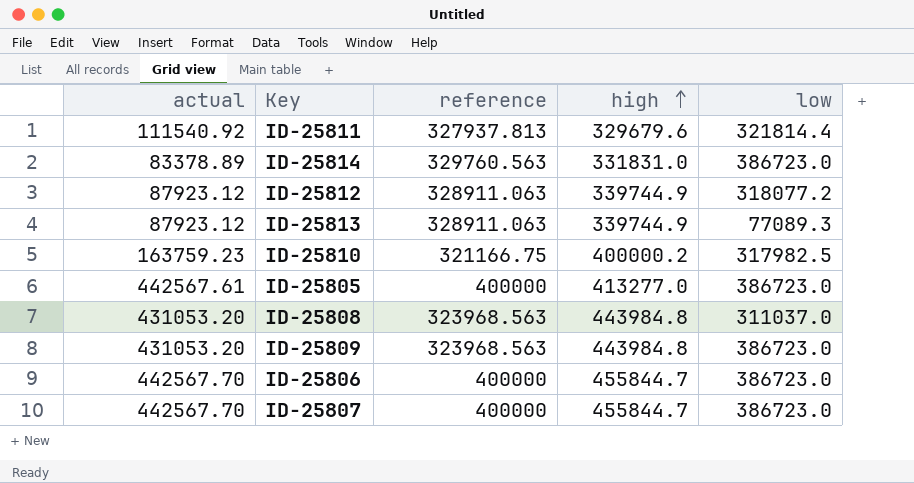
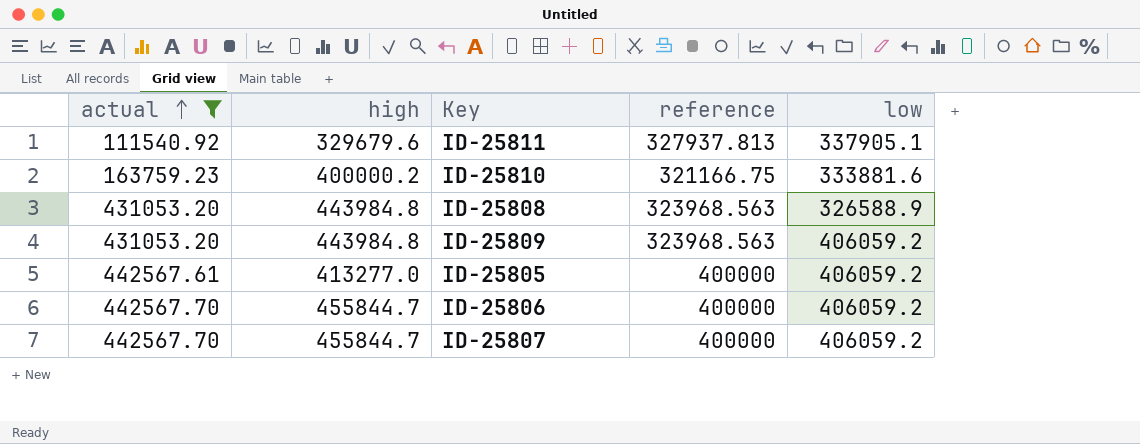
filter: none -> actual >= 111540.92
row order: high ascending -> actual ascending
column high | position: 4 -> 2
ID-25811 | low: 321814.4 -> 337905.1
ID-25810 | low: 317982.5 -> 333881.6
ID-25808 | low: 311037.0 -> 326588.9
ID-25809 | low: 386723.0 -> 406059.2
ID-25805 | low: 386723.0 -> 406059.2
ID-25806 | low: 386723.0 -> 406059.2
ID-25807 | low: 386723.0 -> 406059.2

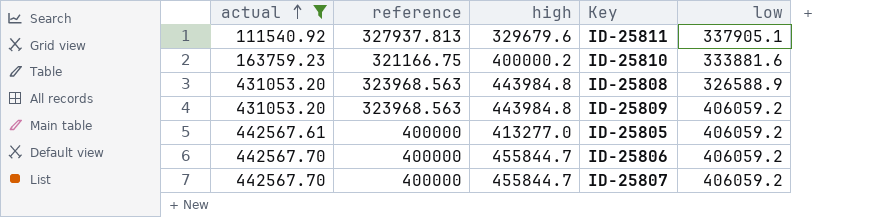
column reference | position: 4 -> 2

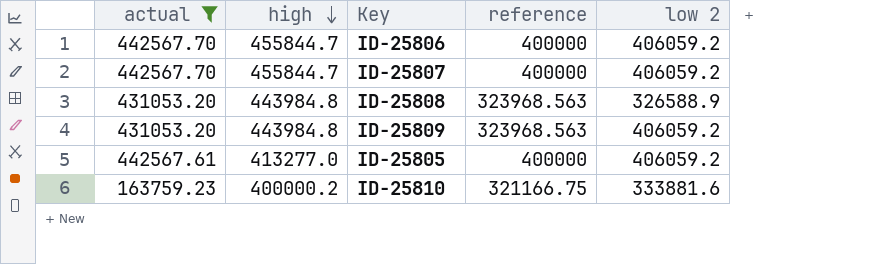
row order: actual ascending -> high descending
column reference | position: 2 -> 4
column name: low -> low 2
row ID-25811: 111540.92 | 327937.813 | 329679.6 | 337905.1 -> none

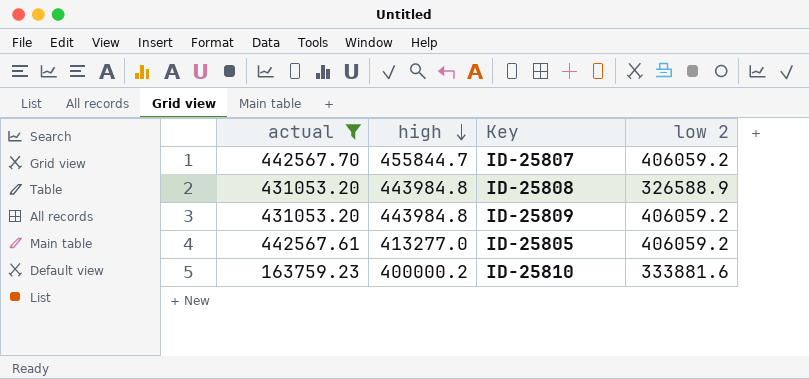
column reference | position: 4 -> none
row ID-25806: 442567.70 | 455844.7 | 400000 | 406059.2 -> none

